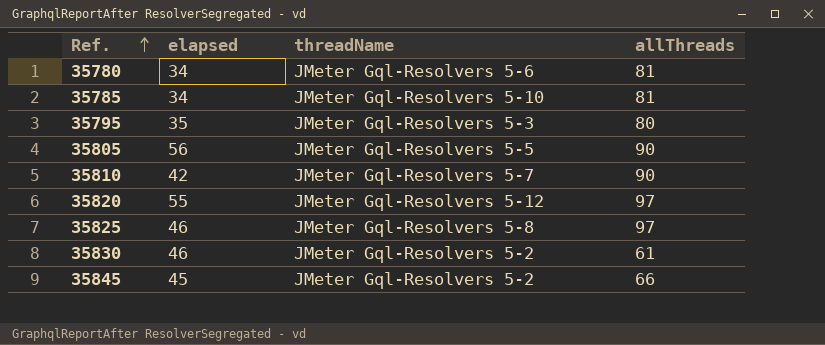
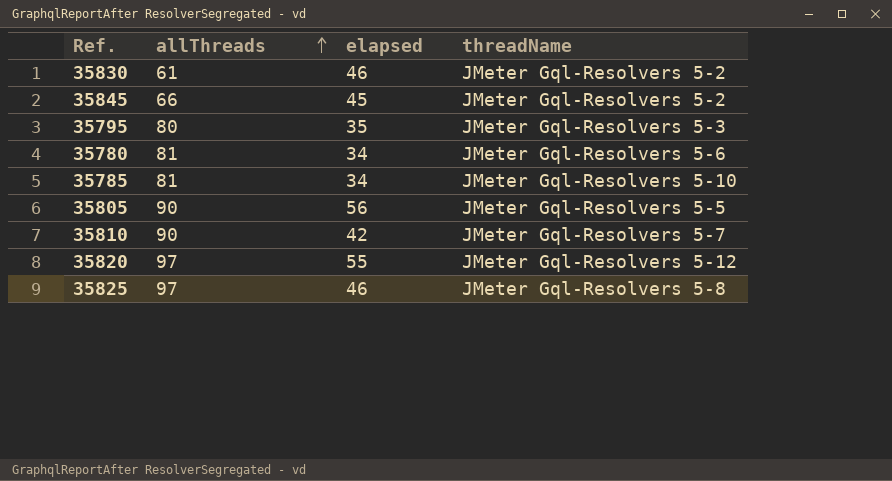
row order: Ref. ascending -> allThreads ascending
column allThreads | position: 4 -> 2

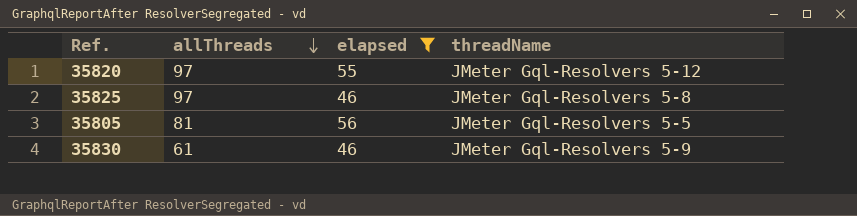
filter: none -> elapsed >= 46
row order: allThreads ascending -> allThreads descending
35805 | allThreads: 90 -> 81
35830 | threadName: JMeter Gql-Resolvers 5-2 -> JMeter Gql-Resolvers 5-9

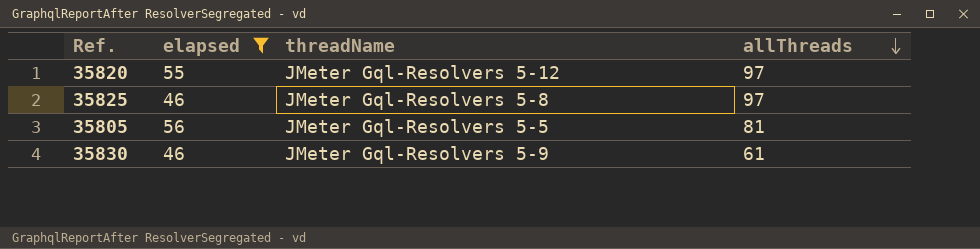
column allThreads | position: 2 -> 4

